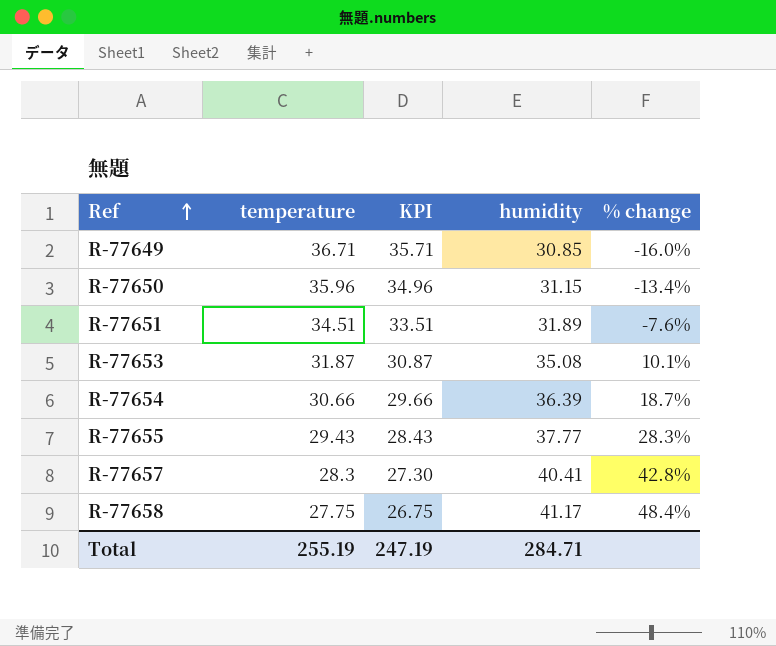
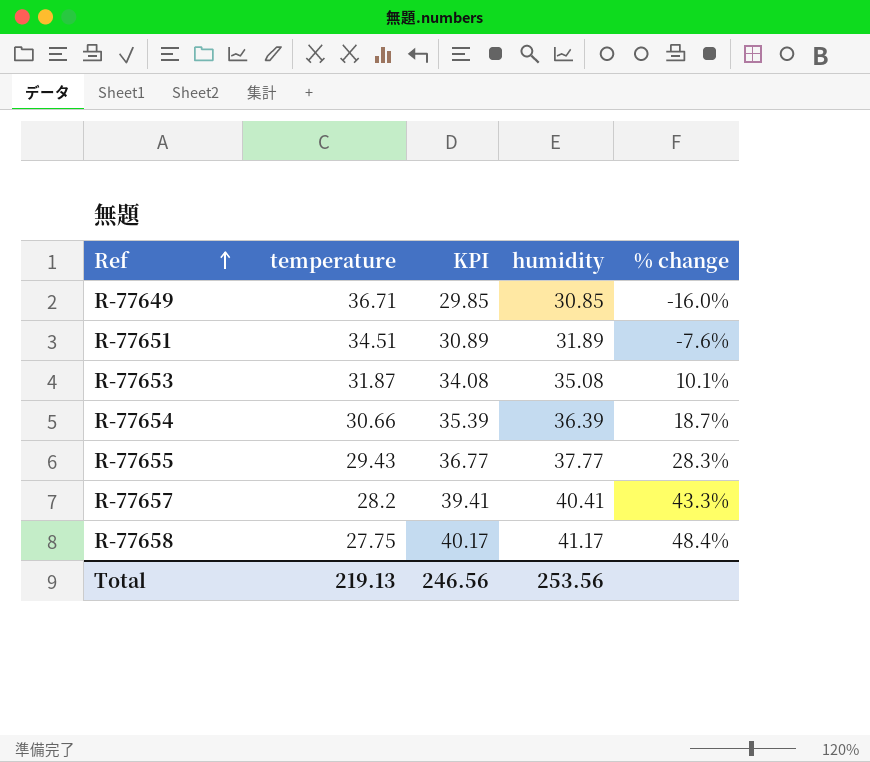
column KPI | formula: [temperature] - 1 -> [humidity] - 1
row R-77650: 35.96 | 34.96 | 31.15 | -13.4% -> none
R-77657 | temperature: 28.3 -> 28.2
R-77657 | % change: 42.8% -> 43.3%
Total | temperature: 255.19 -> 219.13
Total | KPI: 247.19 -> 246.56
Total | humidity: 284.71 -> 253.56

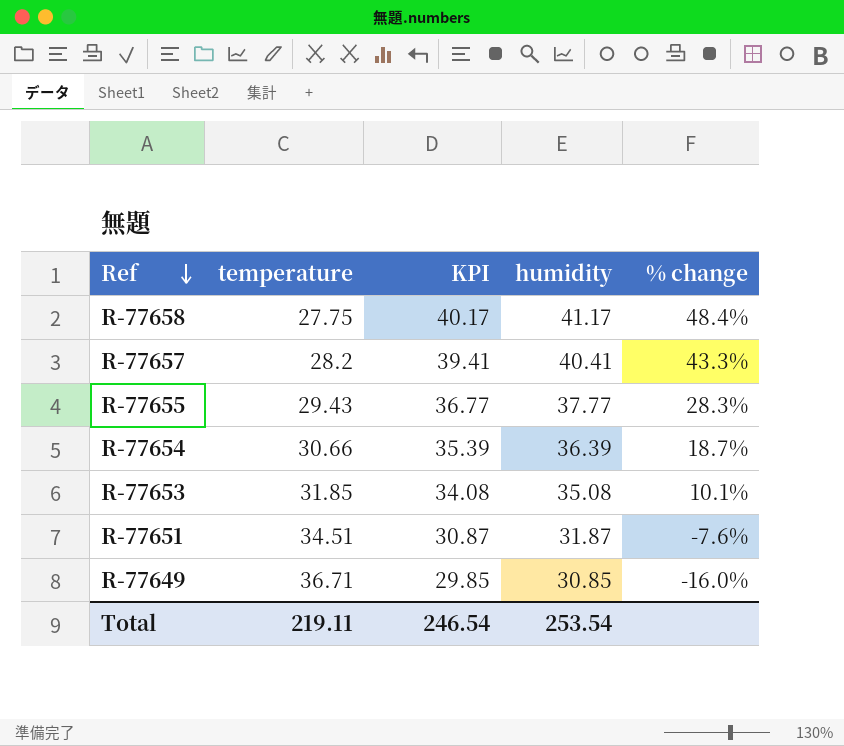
row order: Ref ascending -> Ref descending
R-77653 | temperature: 31.87 -> 31.85
R-77651 | KPI: 30.89 -> 30.87
R-77651 | humidity: 31.89 -> 31.87
Total | temperature: 219.13 -> 219.11
Total | KPI: 246.56 -> 246.54
Total | humidity: 253.56 -> 253.54

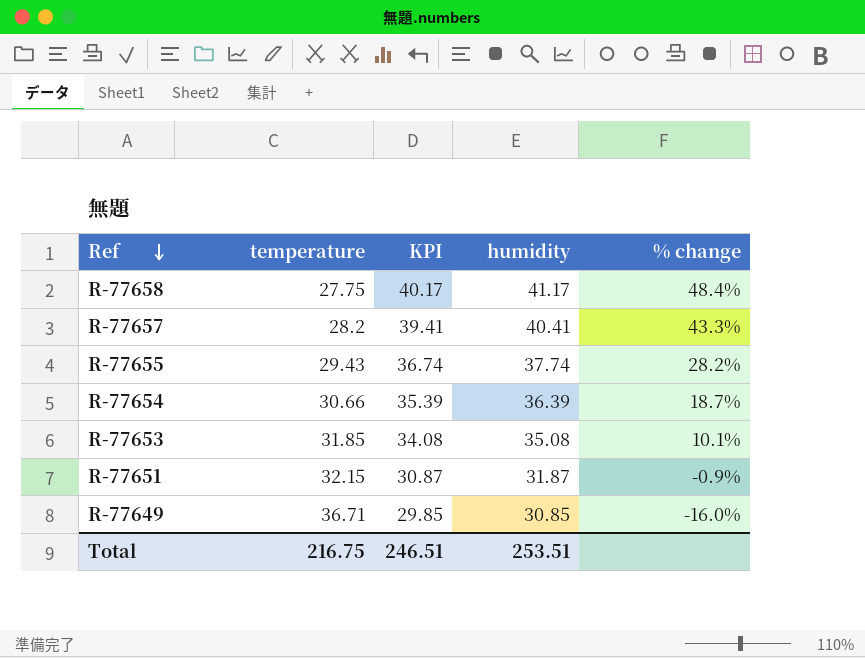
R-77655 | KPI: 36.77 -> 36.74
R-77655 | humidity: 37.77 -> 37.74
R-77655 | % change: 28.3% -> 28.2%
R-77651 | temperature: 34.51 -> 32.15
R-77651 | % change: -7.6% -> -0.9%
Total | temperature: 219.11 -> 216.75
Total | KPI: 246.54 -> 246.51
Total | humidity: 253.54 -> 253.51

